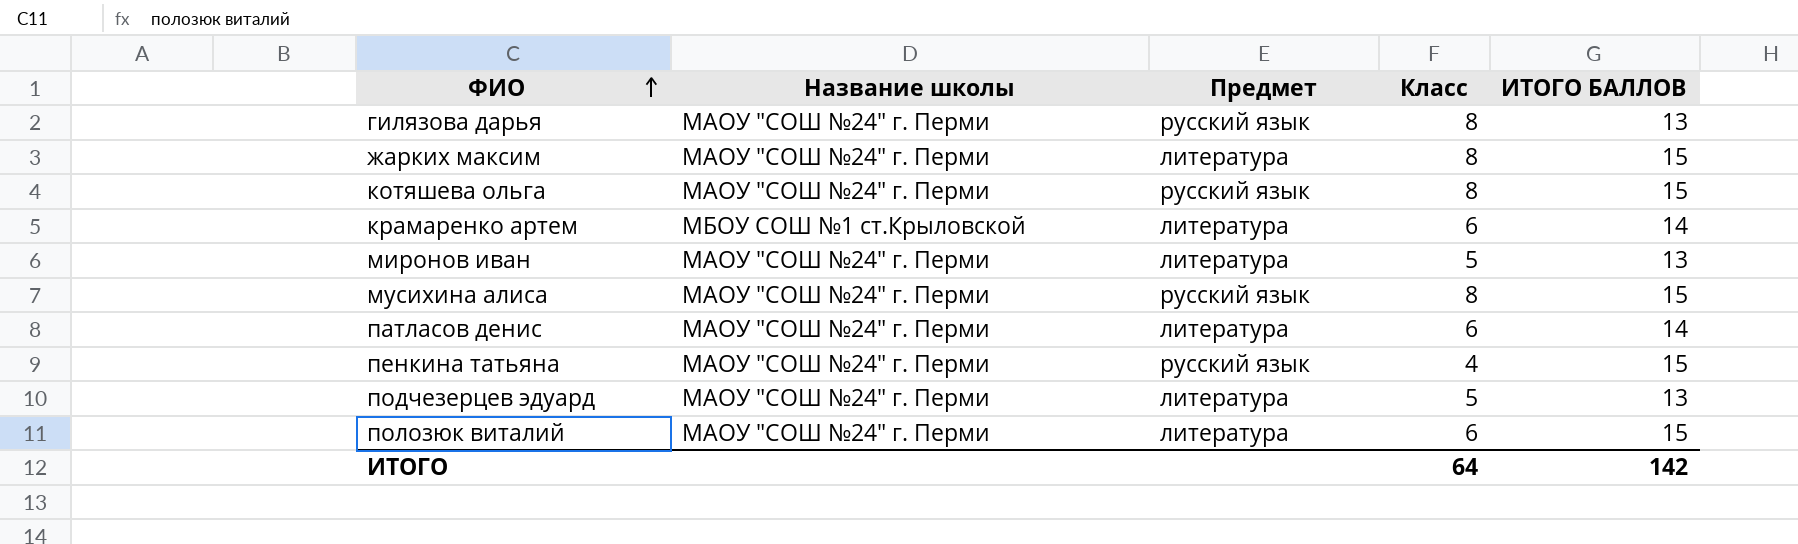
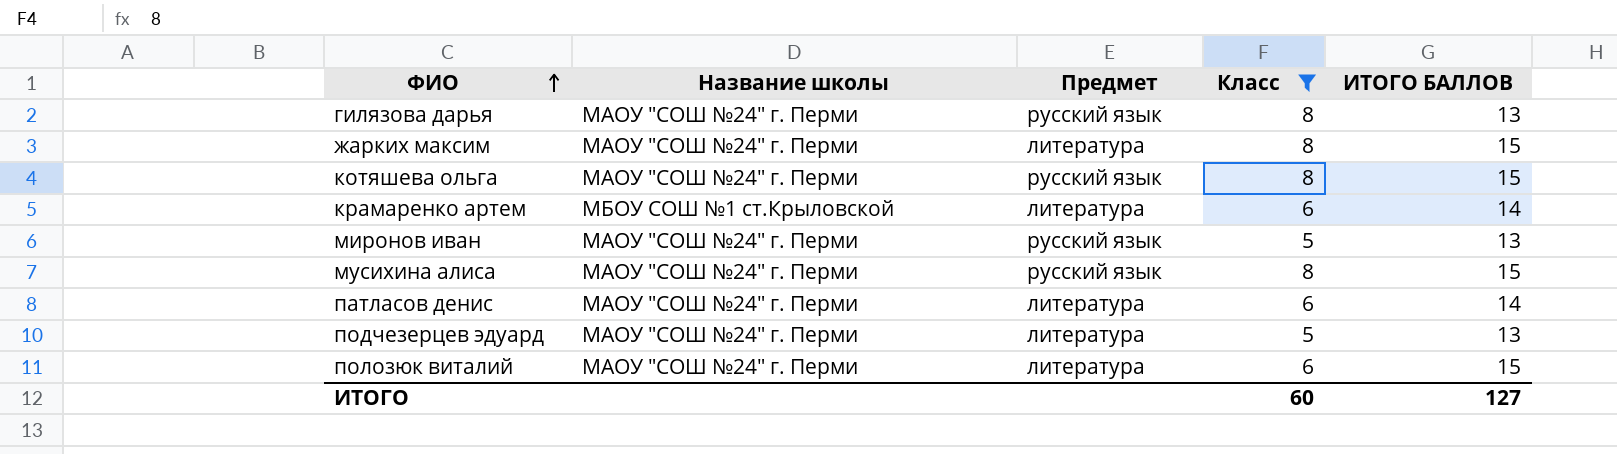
filter: none -> Класс != 4
миронов иван | Предмет: литература -> русский язык
ИТОГО | Класс: 64 -> 60
ИТОГО | ИТОГО БАЛЛОВ: 142 -> 127

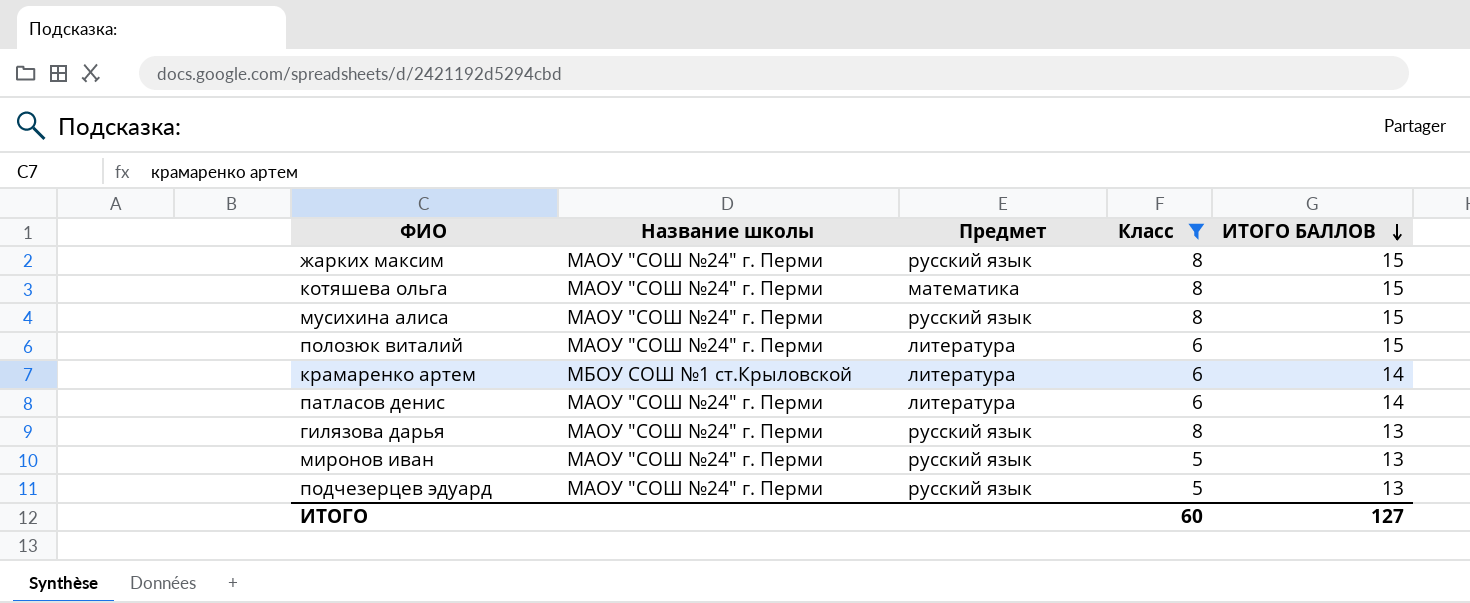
row order: ФИО ascending -> ИТОГО БАЛЛОВ descending
жарких максим | Предмет: литература -> русский язык
котяшева ольга | Предмет: русский язык -> математика
подчезерцев эдуард | Предмет: литература -> русский язык

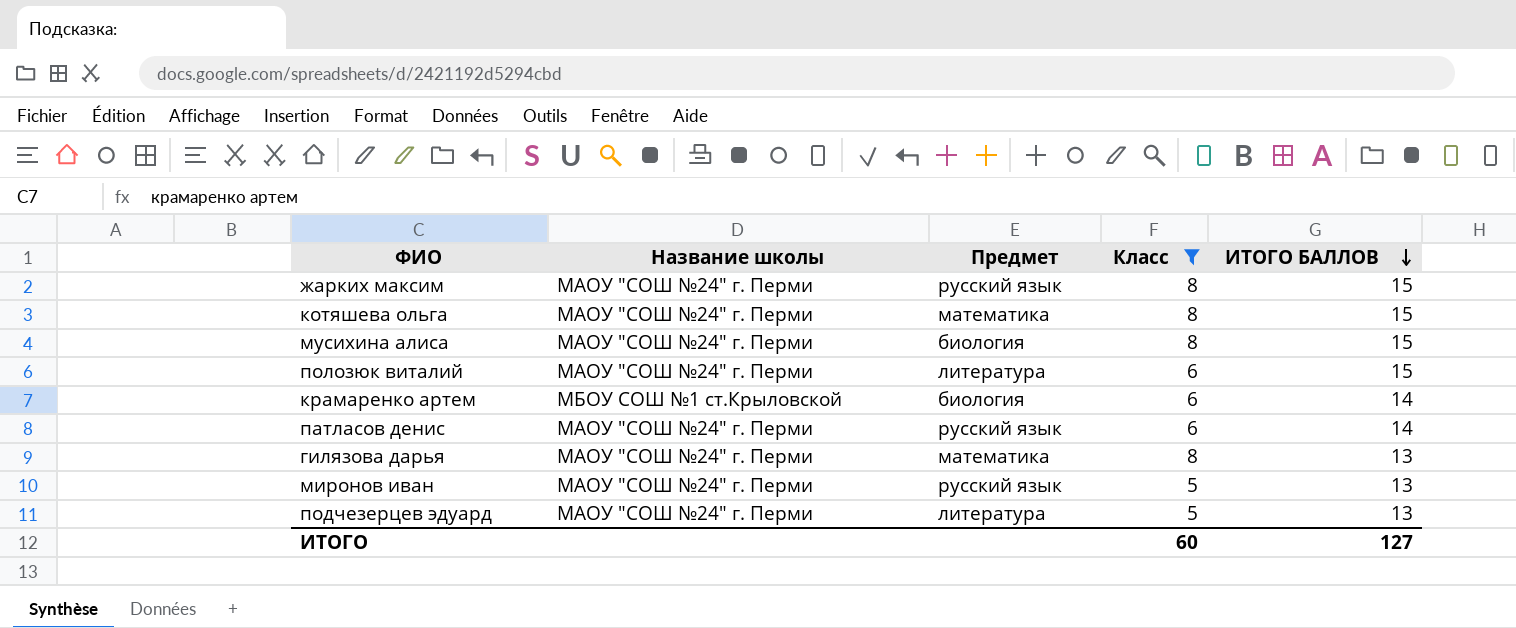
мусихина алиса | Предмет: русский язык -> биология
крамаренко артем | Предмет: литература -> биология
патласов денис | Предмет: литература -> русский язык
гилязова дарья | Предмет: русский язык -> математика
подчезерцев эдуард | Предмет: русский язык -> литература

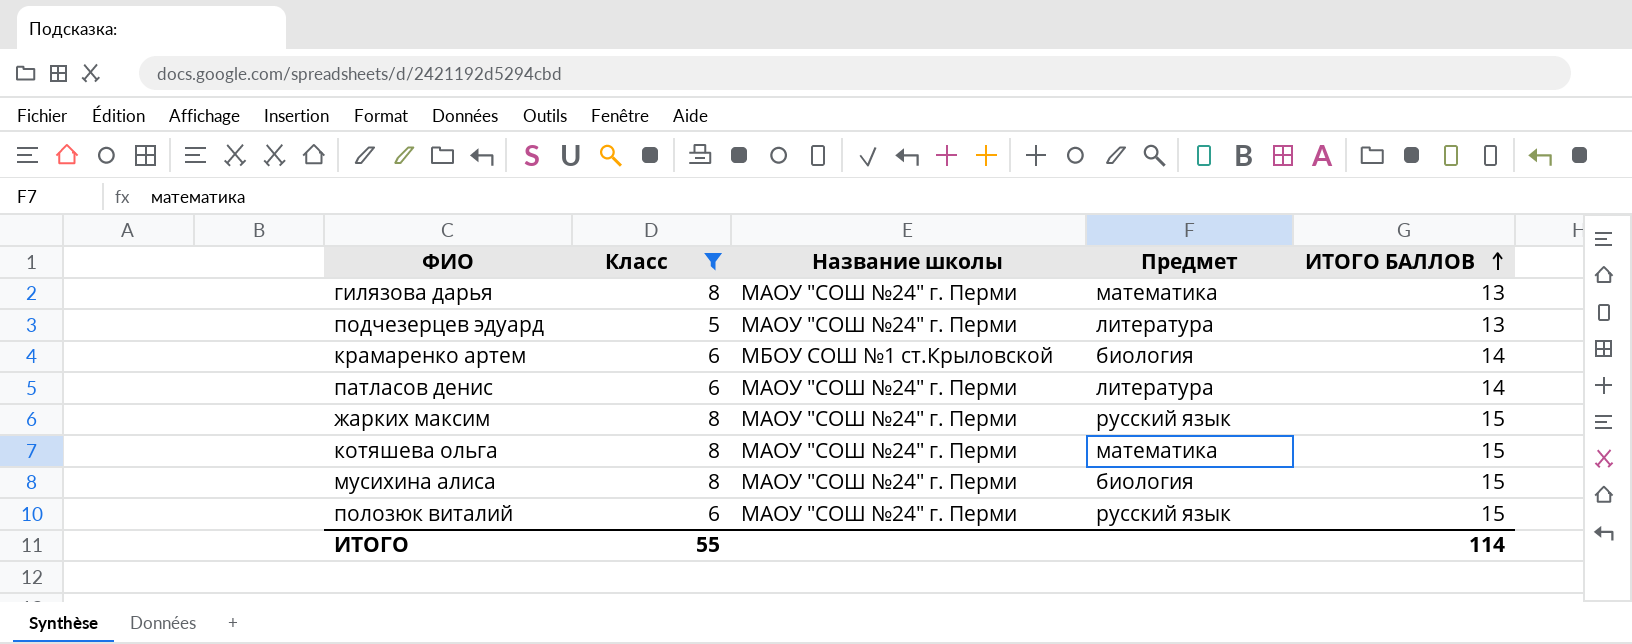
row order: ИТОГО БАЛЛОВ descending -> ИТОГО БАЛЛОВ ascending
column Класс | position: 4 -> 2
row миронов иван: МАОУ "СОШ №24" г. Перми | русский язык | 5 | 13 -> none
патласов денис | Предмет: русский язык -> литература
полозюк виталий | Предмет: литература -> русский язык
ИТОГО | Класс: 60 -> 55
ИТОГО | ИТОГО БАЛЛОВ: 127 -> 114

